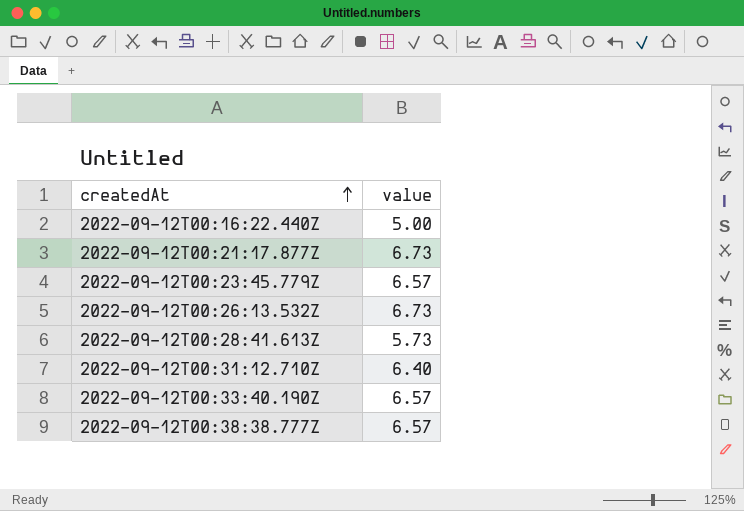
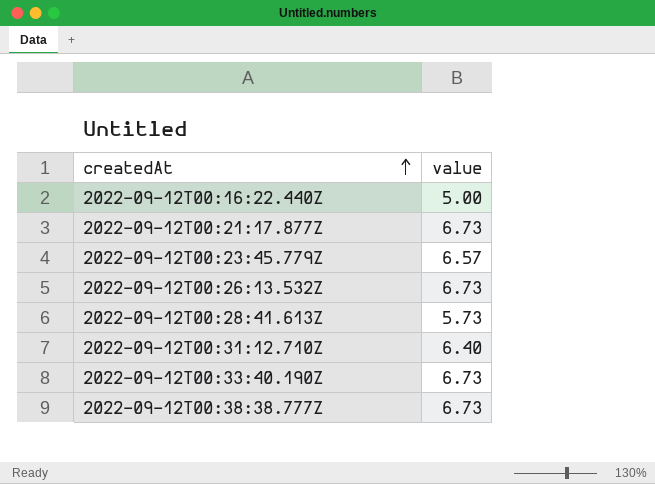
2022-09-12T00:33:40.190Z | value: 6.57 -> 6.73
2022-09-12T00:38:38.777Z | value: 6.57 -> 6.73

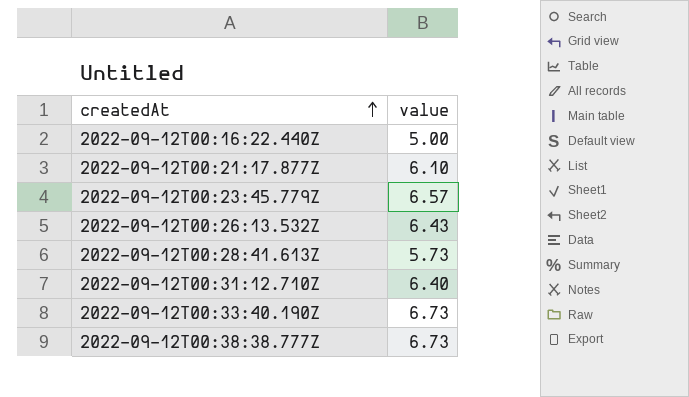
2022-09-12T00:21:17.877Z | value: 6.73 -> 6.10
2022-09-12T00:26:13.532Z | value: 6.73 -> 6.43

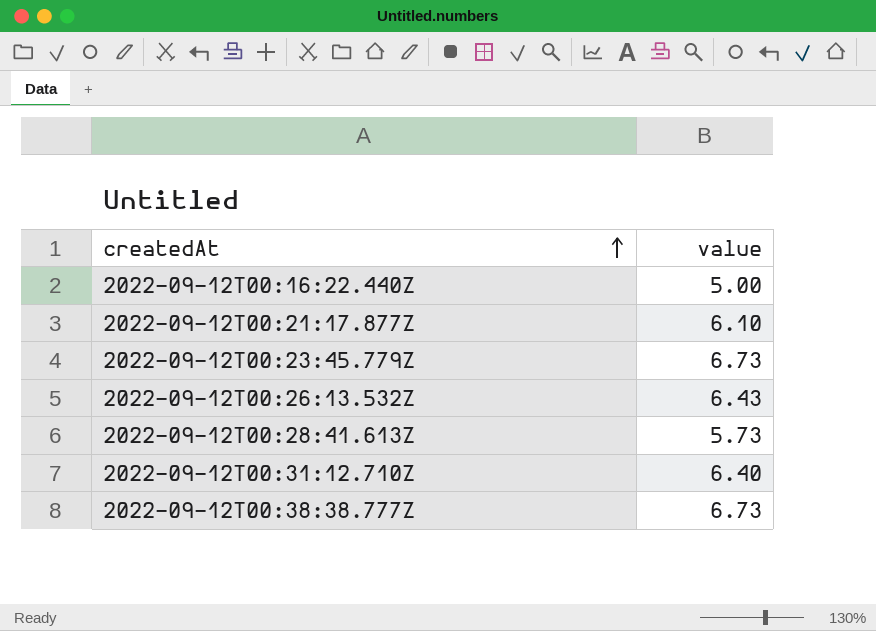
row 2022-09-12T00:33:40.190Z: 6.73 -> none
2022-09-12T00:23:45.779Z | value: 6.57 -> 6.73

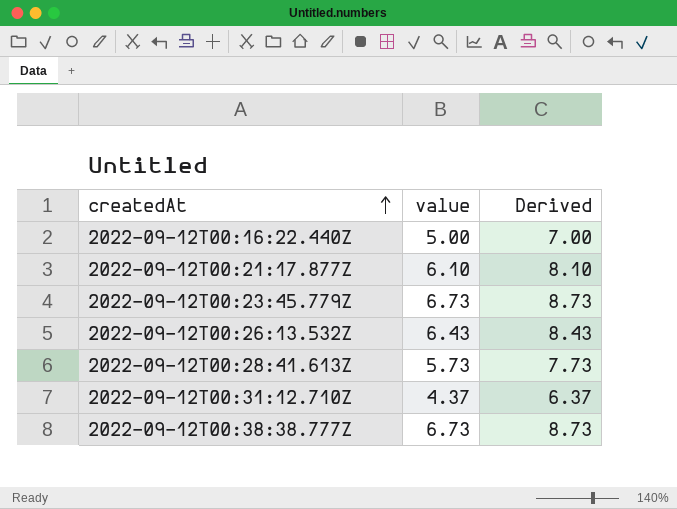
column Derived | formula: none -> [value] + 2
2022-09-12T00:31:12.710Z | value: 6.40 -> 4.37

